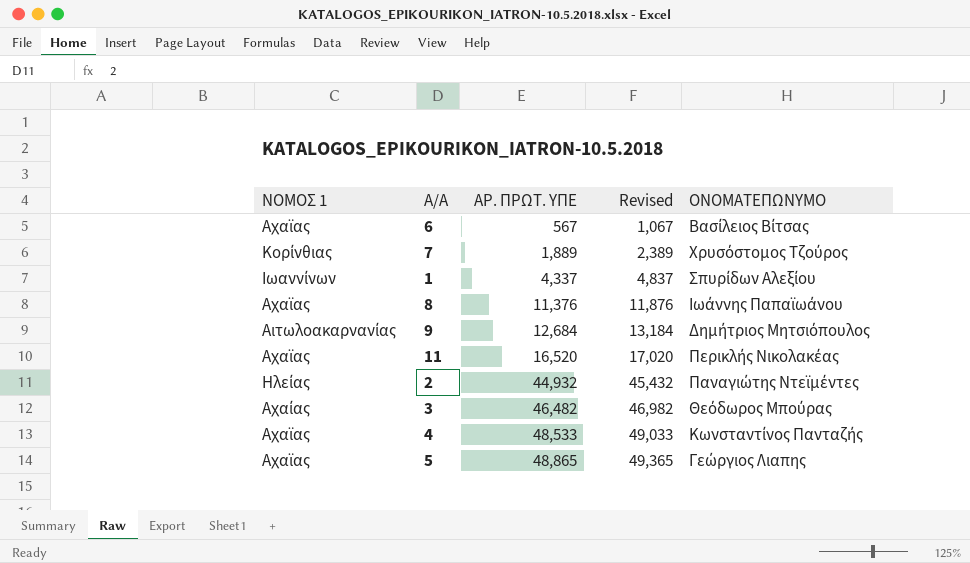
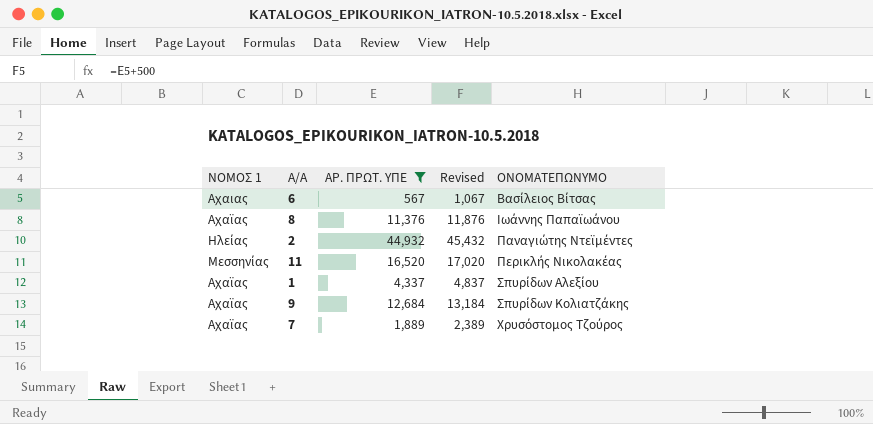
filter: none -> ΑΡ. ΠΡΩΤ. ΥΠΕ <= 44,932
row order: ΑΡ. ΠΡΩΤ. ΥΠΕ ascending -> ΟΝΟΜΑΤΕΠΩΝΥΜΟ ascending
6 | ΝΟΜΟΣ 1: Αχαϊας -> Αχαιας
11 | ΝΟΜΟΣ 1: Αχαϊας -> Μεσσηνίας
1 | ΝΟΜΟΣ 1: Ιωαννίνων -> Αχαϊας
9 | ΝΟΜΟΣ 1: Αιτωλοακαρνανίας -> Αχαϊας
9 | ΟΝΟΜΑΤΕΠΩΝΥΜΟ: Δημήτριος Μητσιόπουλος -> Σπυρίδων Κολιατζάκης
7 | ΝΟΜΟΣ 1: Κορίνθιας -> Αχαϊας

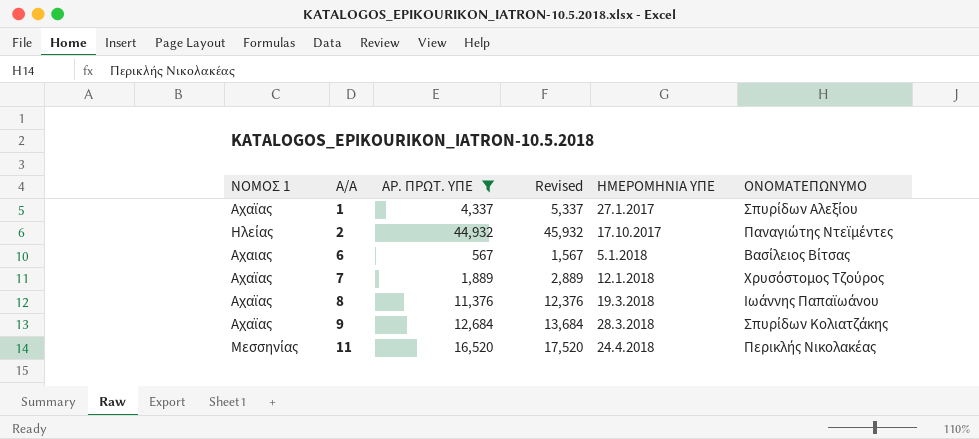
row order: ΟΝΟΜΑΤΕΠΩΝΥΜΟ ascending -> Α/Α ascending
column Revised | formula: [ΑΡ. ΠΡΩΤ. ΥΠΕ] + 500 -> [ΑΡ. ΠΡΩΤ. ΥΠΕ] + 1000
column ΗΜΕΡΟΜΗΝΙΑ ΥΠΕ | position: none -> 5

